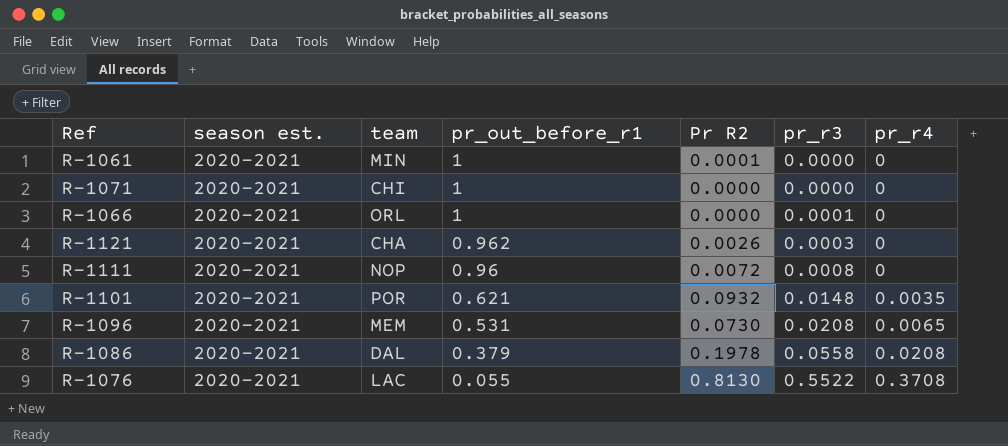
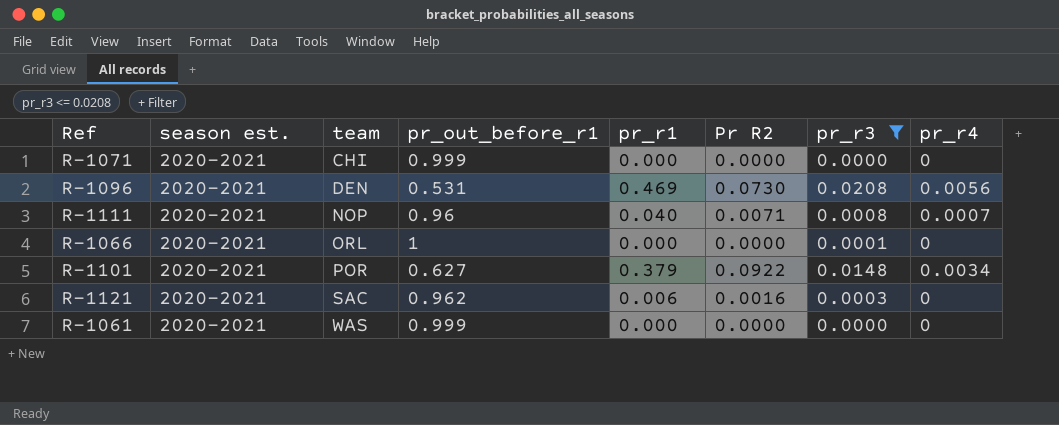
filter: none -> pr_r3 <= 0.0208
row order: pr_out_before_r1 descending -> team ascending
column pr_r1 | position: none -> 5
R-1071 | pr_out_before_r1: 1 -> 0.999
R-1096 | team: MEM -> DEN
R-1096 | pr_r4: 0.0065 -> 0.0056
R-1111 | Pr R2: 0.0072 -> 0.0071
R-1111 | pr_r4: 0 -> 0.0007
R-1101 | pr_out_before_r1: 0.621 -> 0.627
R-1101 | Pr R2: 0.0932 -> 0.0922
R-1101 | pr_r4: 0.0035 -> 0.0034
R-1121 | team: CHA -> SAC
R-1121 | Pr R2: 0.0026 -> 0.0016
R-1061 | team: MIN -> WAS
R-1061 | pr_out_before_r1: 1 -> 0.999
R-1061 | Pr R2: 0.0001 -> 0.0000

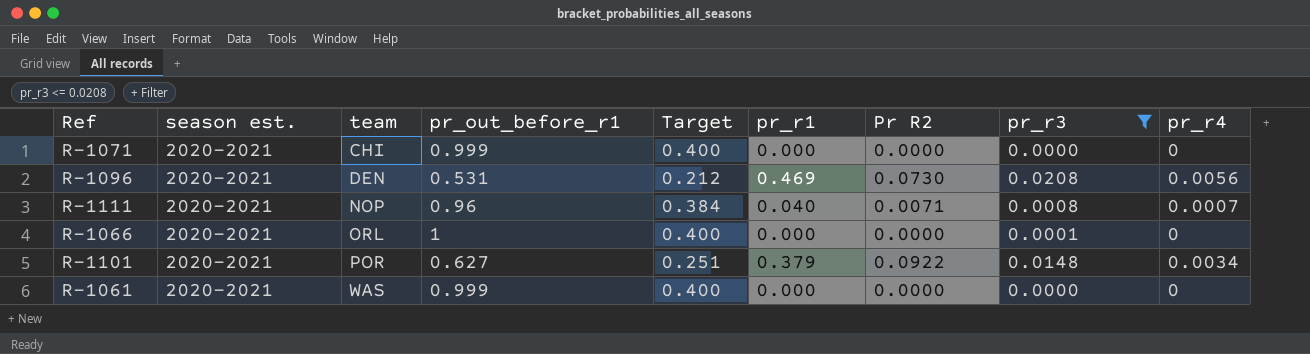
column Target | formula: none -> [pr_out_before_r1] * 0.4
row R-1121: 2020-2021 | SAC | 0.962 | 0.006 | 0.0016 | 0.0003 | 0 -> none

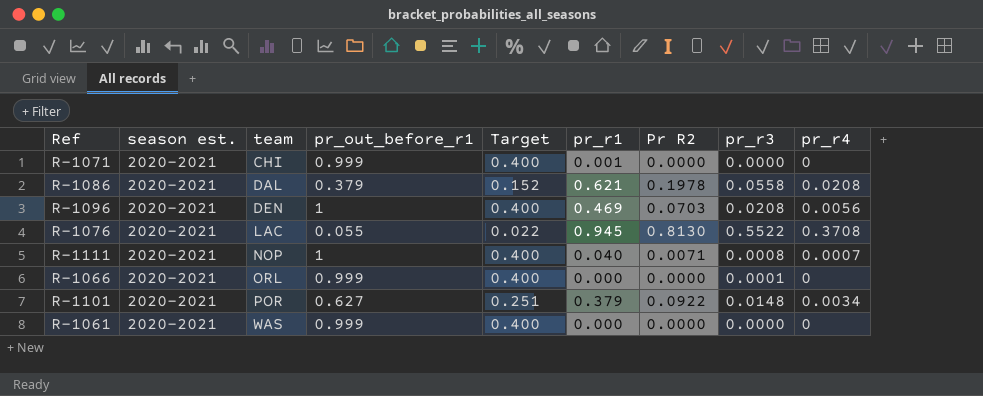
filter: pr_r3 <= 0.0208 -> none
R-1071 | pr_r1: 0.000 -> 0.001
R-1096 | pr_out_before_r1: 0.531 -> 1
R-1096 | Target: 0.212 -> 0.400
R-1096 | Pr R2: 0.0730 -> 0.0703
R-1111 | pr_out_before_r1: 0.96 -> 1
R-1111 | Target: 0.384 -> 0.400
R-1066 | pr_out_before_r1: 1 -> 0.999

